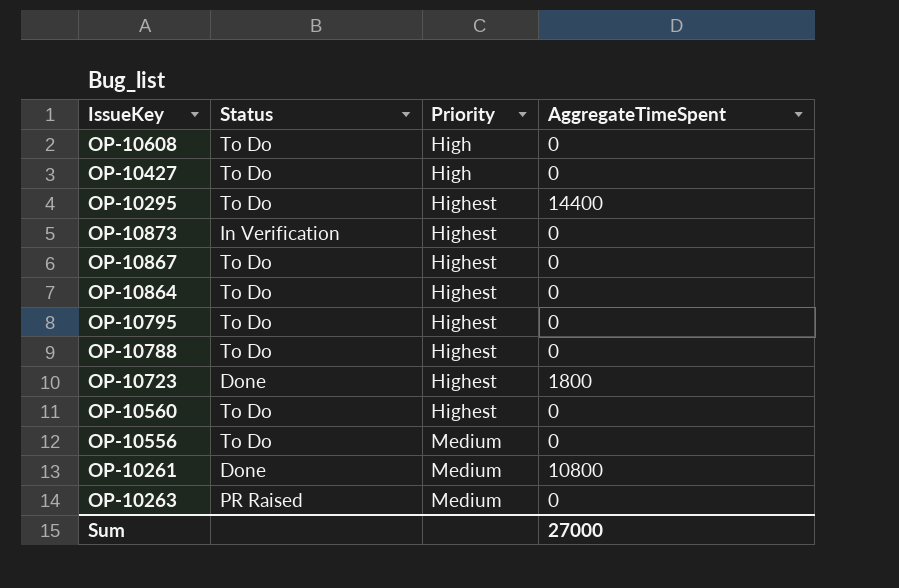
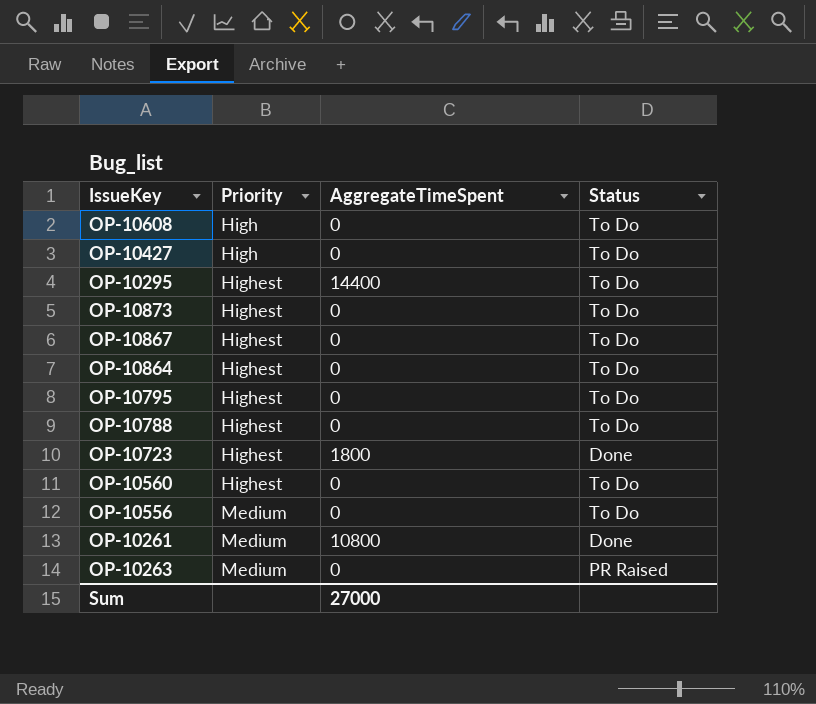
column Status | position: 2 -> 4
OP-10873 | Status: In Verification -> To Do

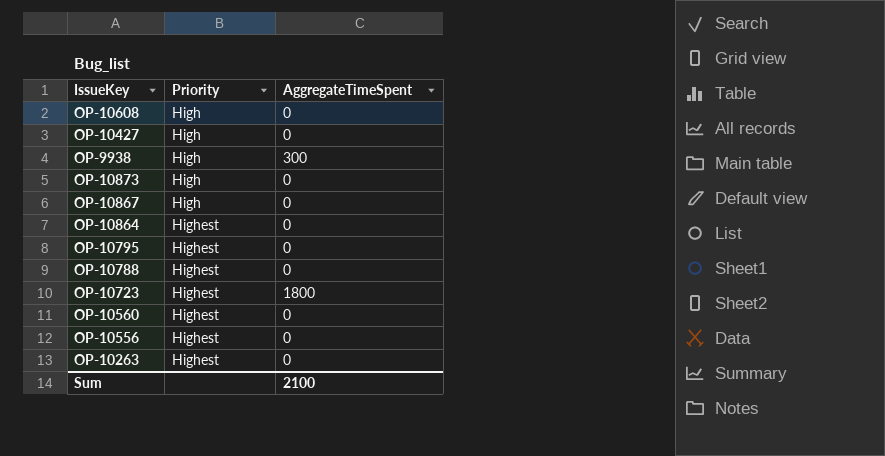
column Status | position: 4 -> none
row OP-10295: Highest | 14400 | To Do -> none
row OP-10261: Medium | 10800 | Done -> none
row OP-9938: none -> High | 300
OP-10873 | Priority: Highest -> High
OP-10867 | Priority: Highest -> High
OP-10556 | Priority: Medium -> Highest
OP-10263 | Priority: Medium -> Highest
Sum | AggregateTimeSpent: 27000 -> 2100

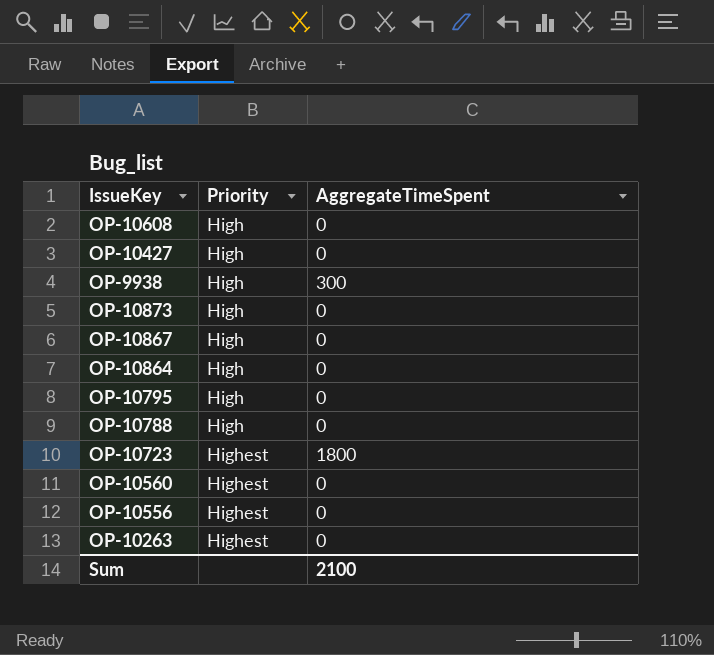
OP-10864 | Priority: Highest -> High
OP-10795 | Priority: Highest -> High
OP-10788 | Priority: Highest -> High

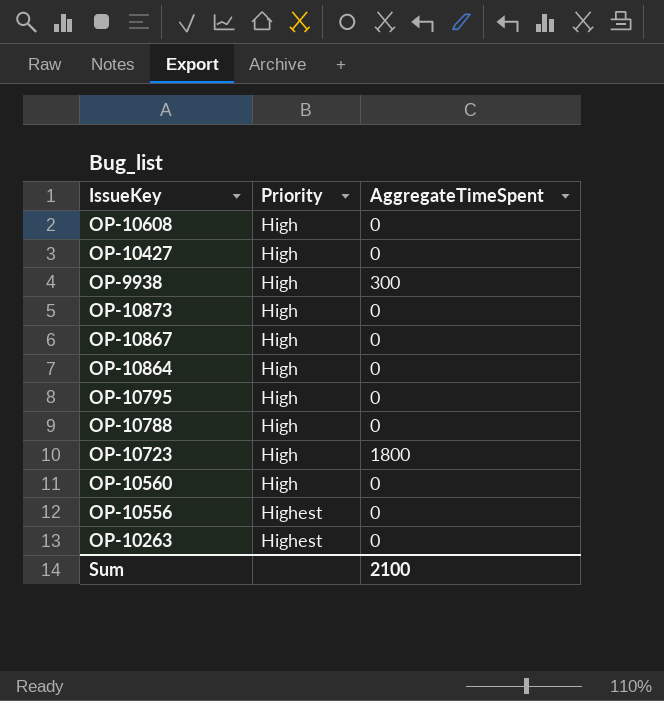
OP-10723 | Priority: Highest -> High
OP-10560 | Priority: Highest -> High

